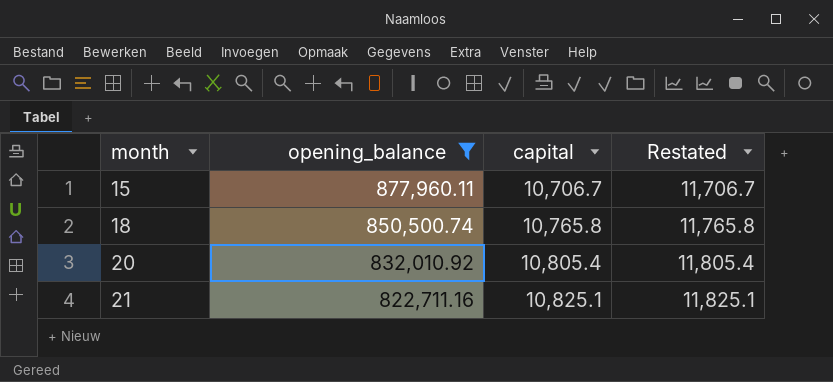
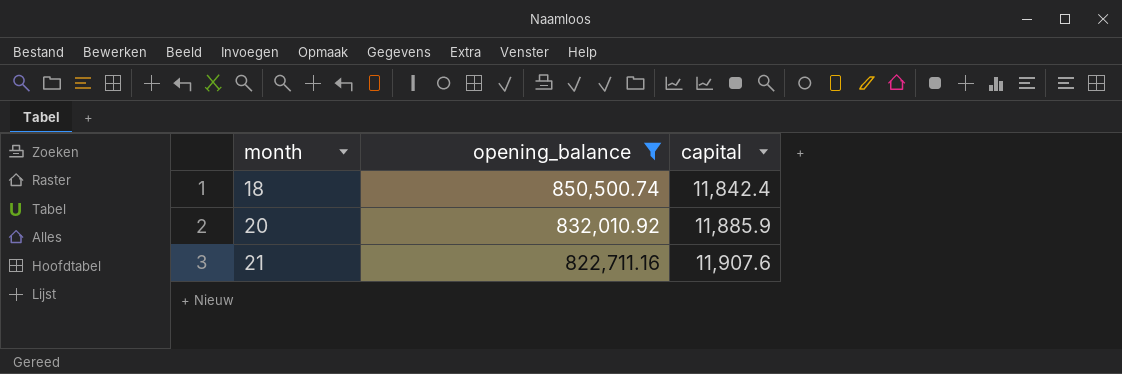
column Restated | formula: [capital] + 1000 -> none
row 15: 877,960.11 | 10,706.7 | 11,706.7 -> none
18 | capital: 10,765.8 -> 11,842.4
20 | capital: 10,805.4 -> 11,885.9
21 | capital: 10,825.1 -> 11,907.6

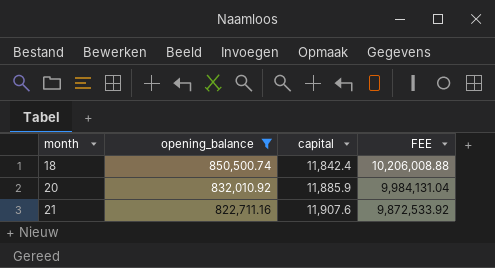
column FEE | formula: none -> [opening_balance] * 12

